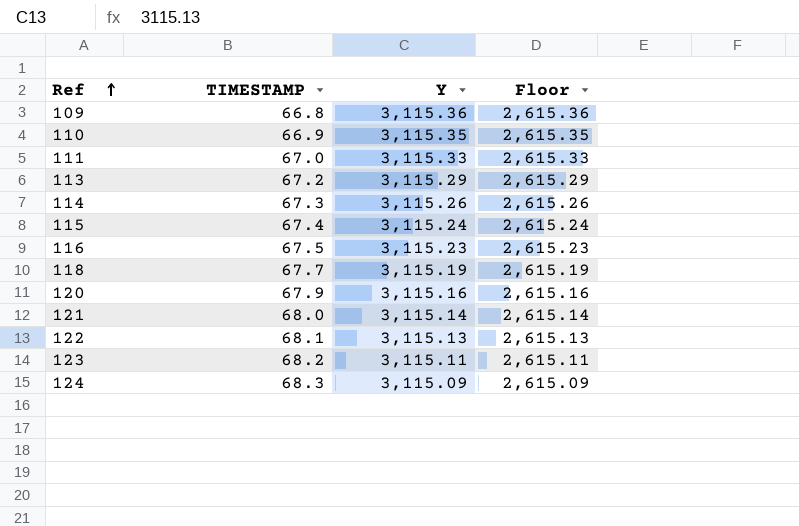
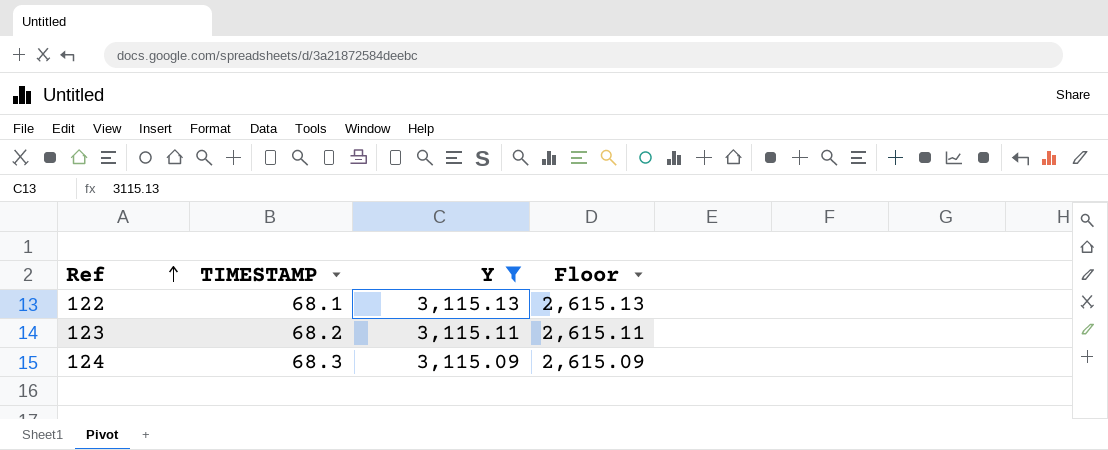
filter: none -> Y <= 3,115.13

